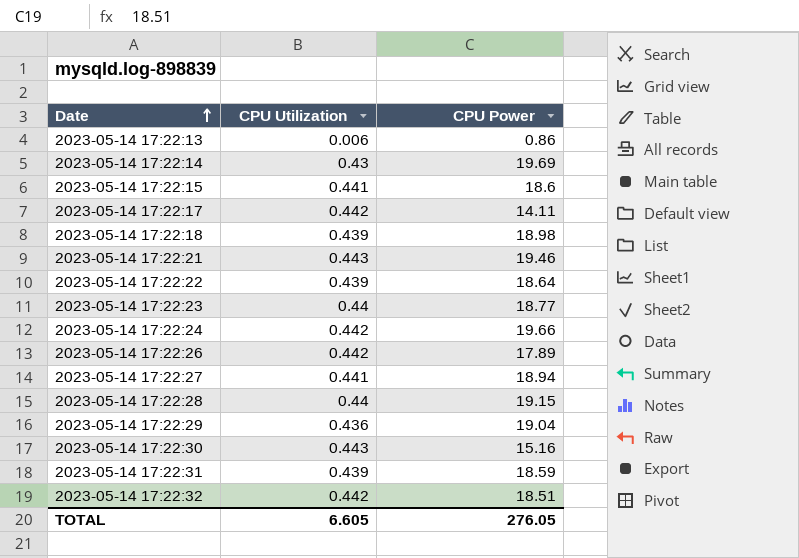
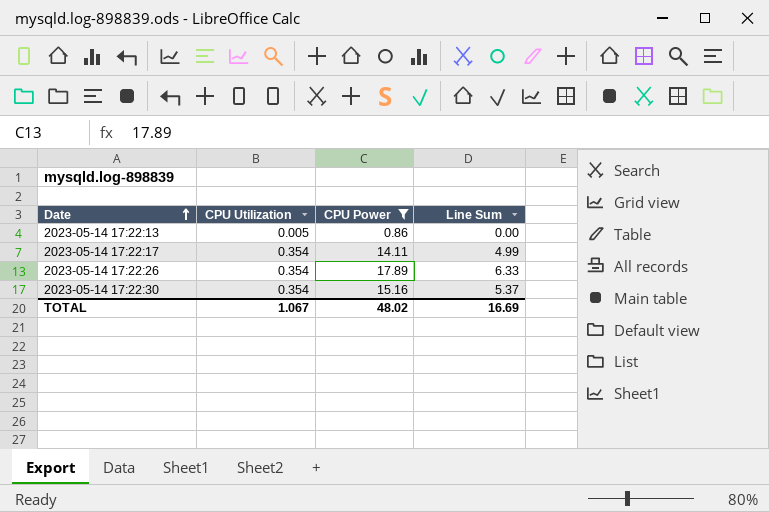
filter: none -> CPU Power <= 17.89
column Line Sum | formula: none -> [CPU Utilization] * [CPU Power]
2023-05-14 17:22:13 | CPU Utilization: 0.006 -> 0.005
2023-05-14 17:22:17 | CPU Utilization: 0.442 -> 0.354
2023-05-14 17:22:26 | CPU Utilization: 0.442 -> 0.354
2023-05-14 17:22:30 | CPU Utilization: 0.443 -> 0.354
TOTAL | CPU Utilization: 6.605 -> 1.067
TOTAL | CPU Power: 276.05 -> 48.02

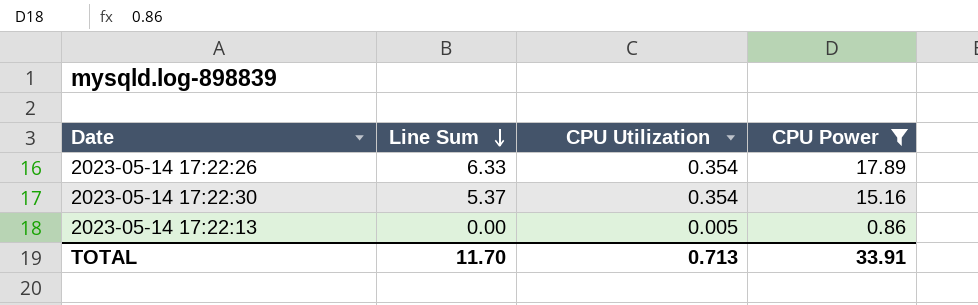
row order: Date ascending -> Line Sum descending
column Line Sum | position: 4 -> 2
row 2023-05-14 17:22:17: 0.354 | 14.11 | 4.99 -> none
TOTAL | Line Sum: 16.69 -> 11.70
TOTAL | CPU Utilization: 1.067 -> 0.713
TOTAL | CPU Power: 48.02 -> 33.91

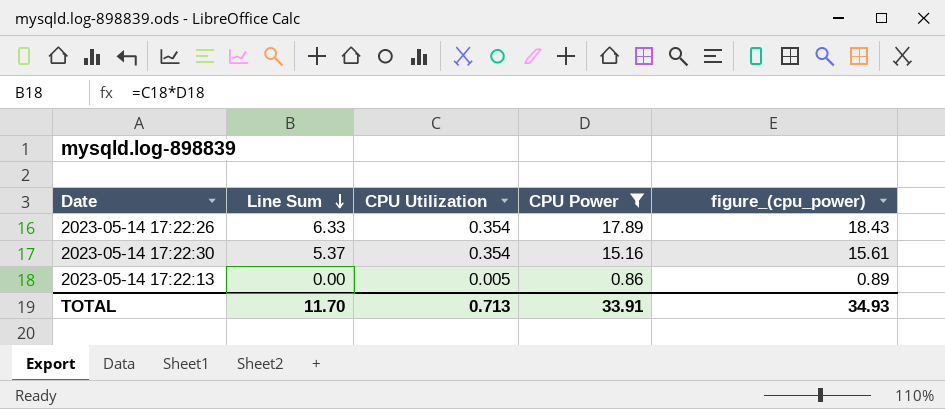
column figure_(cpu_power) | formula: none -> [CPU Power] * 1.03

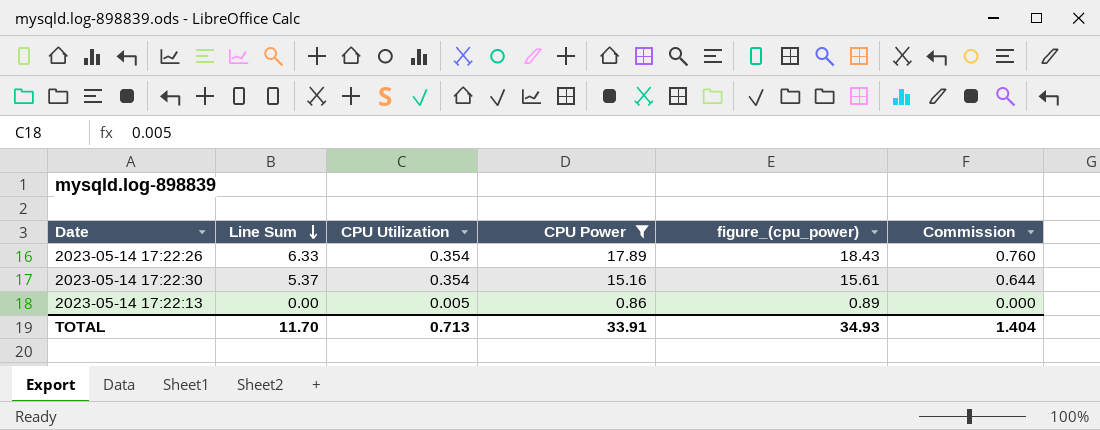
column Commission | formula: none -> [Line Sum] * 0.12

